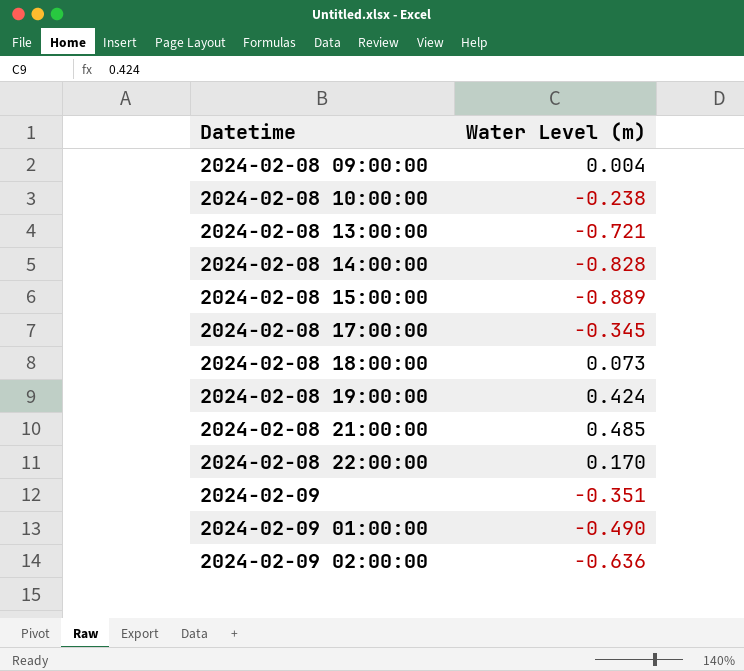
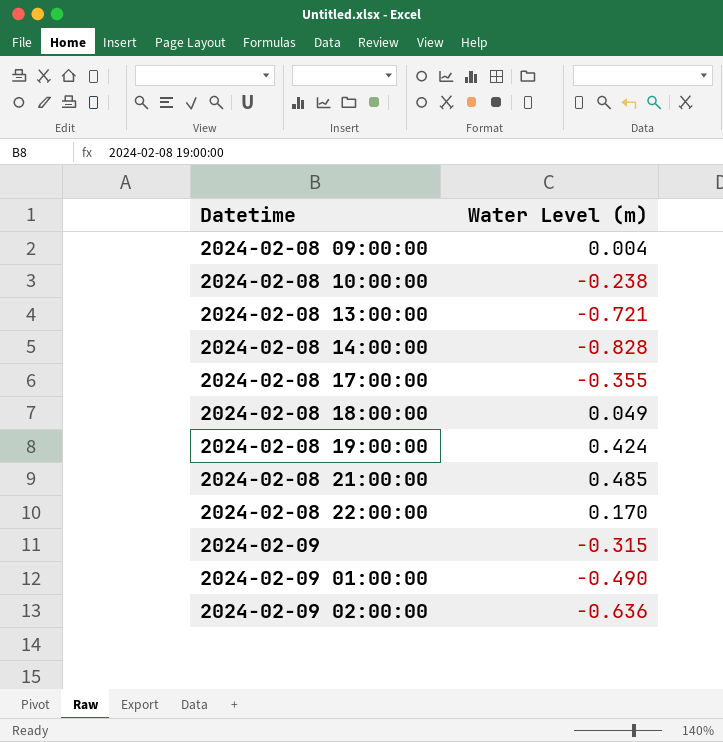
row 2024-02-08 15:00:00: -0.889 -> none
2024-02-08 17:00:00 | Water Level (m): -0.345 -> -0.355
2024-02-08 18:00:00 | Water Level (m): 0.073 -> 0.049
2024-02-09 | Water Level (m): -0.351 -> -0.315

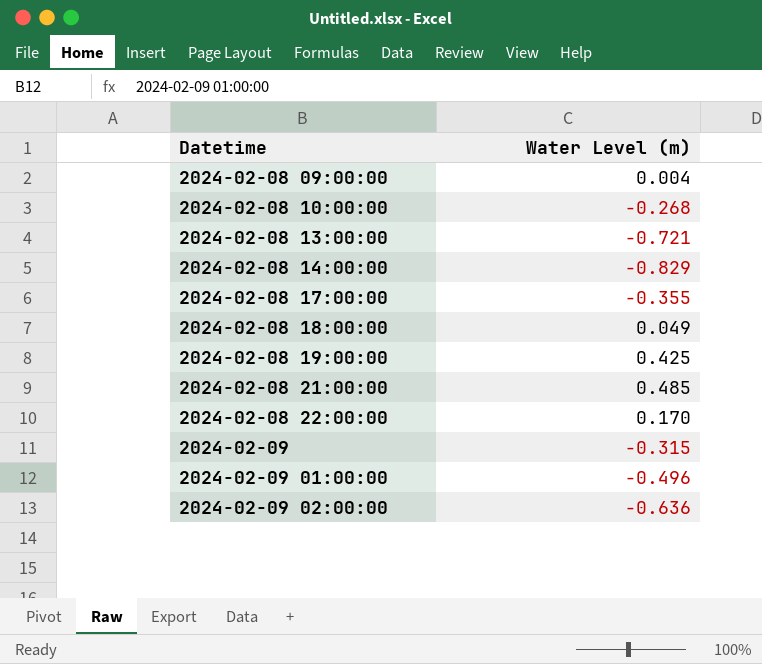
2024-02-08 10:00:00 | Water Level (m): -0.238 -> -0.268
2024-02-08 14:00:00 | Water Level (m): -0.828 -> -0.829
2024-02-08 19:00:00 | Water Level (m): 0.424 -> 0.425
2024-02-09 01:00:00 | Water Level (m): -0.490 -> -0.496

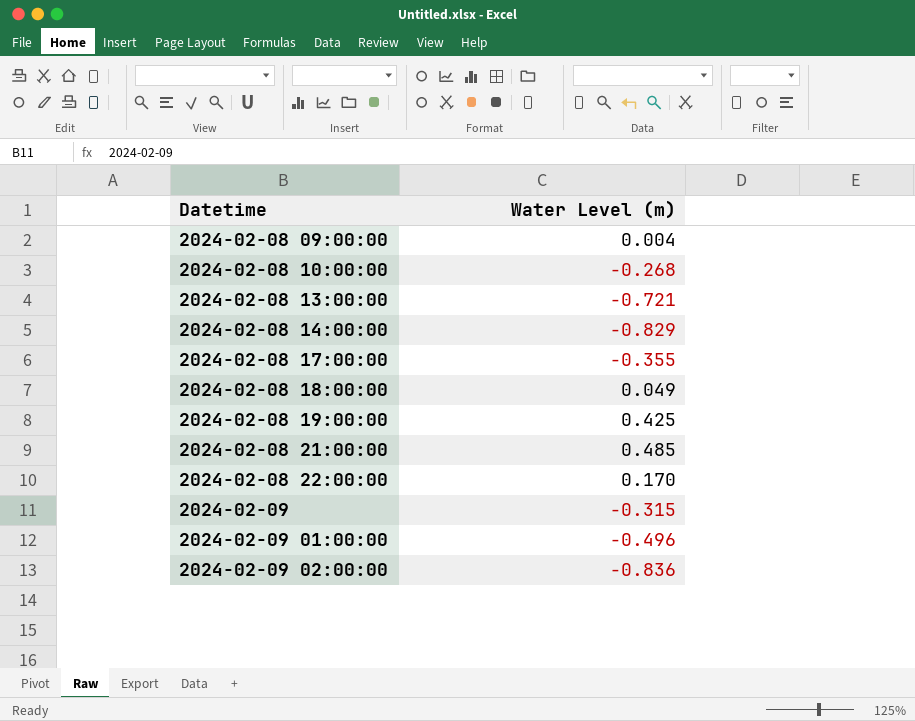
2024-02-09 02:00:00 | Water Level (m): -0.636 -> -0.836

